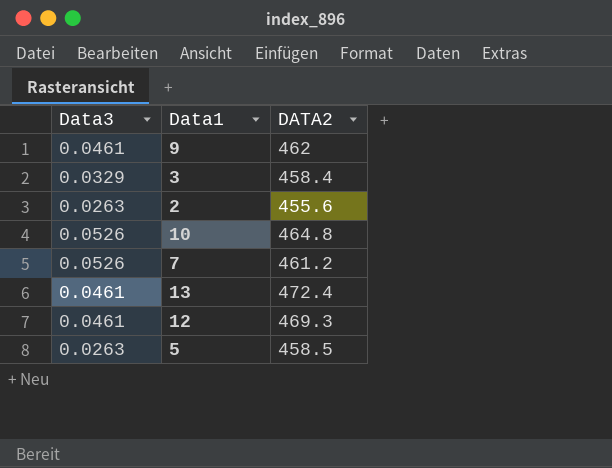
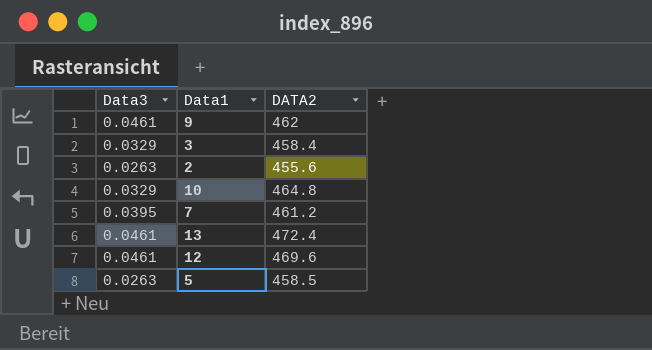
10 | Data3: 0.0526 -> 0.0329
7 | Data3: 0.0526 -> 0.0395
12 | DATA2: 469.3 -> 469.6

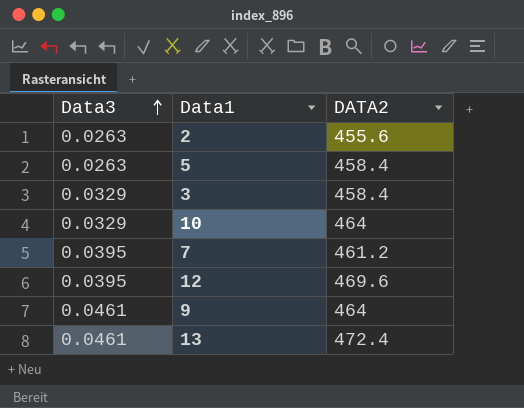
row order: none -> Data3 ascending
5 | DATA2: 458.5 -> 458.4
10 | DATA2: 464.8 -> 464
12 | Data3: 0.0461 -> 0.0395
9 | DATA2: 462 -> 464

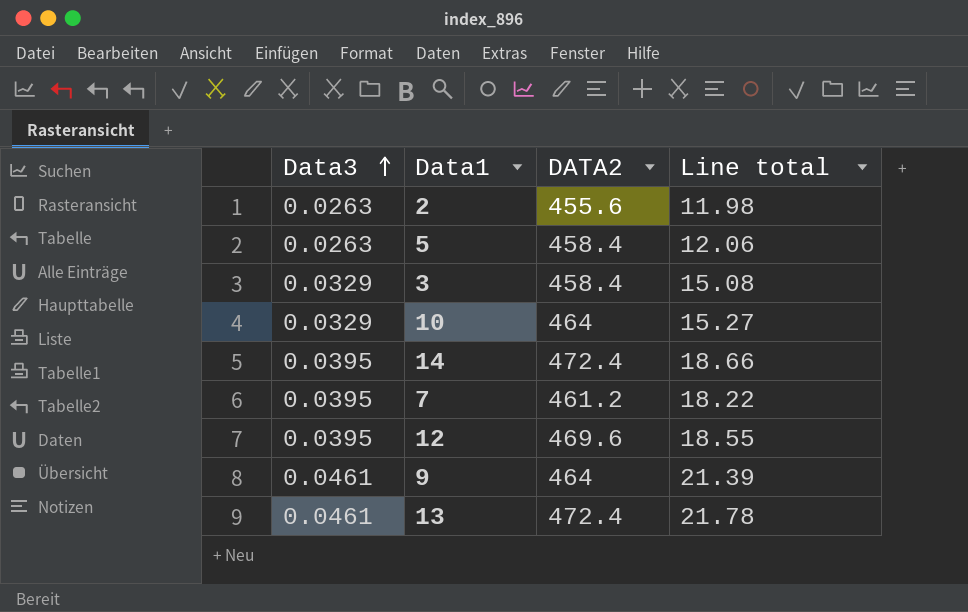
column Line total | formula: none -> [Data3] * [DATA2]
row 14: none -> 0.0395 | 472.4 | 18.66

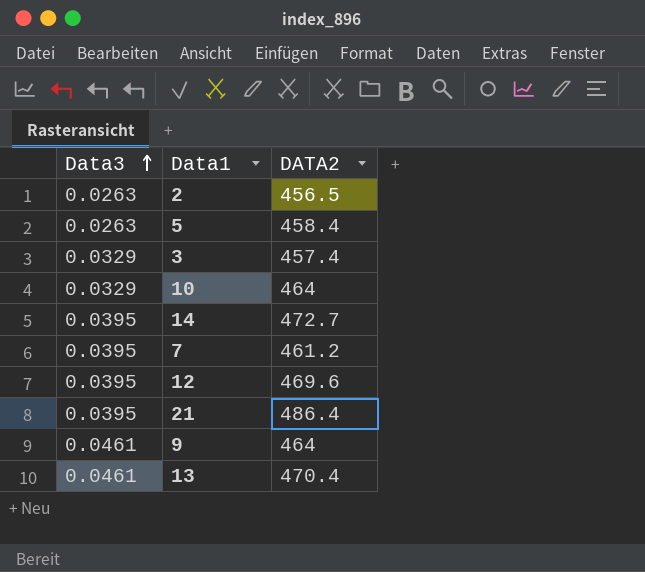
column Line total | formula: [Data3] * [DATA2] -> none
2 | DATA2: 455.6 -> 456.5
3 | DATA2: 458.4 -> 457.4
14 | DATA2: 472.4 -> 472.7
row 21: none -> 0.0395 | 486.4
13 | DATA2: 472.4 -> 470.4

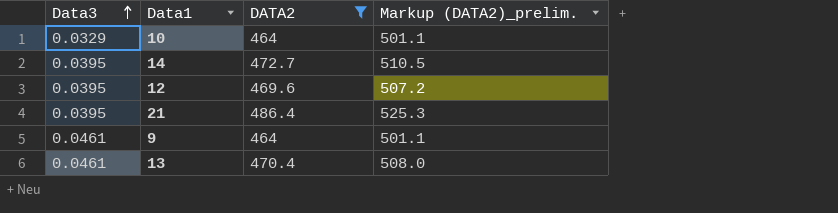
filter: none -> DATA2 >= 464
column Markup (DATA2)_prelim. | formula: none -> [DATA2] * 1.08

